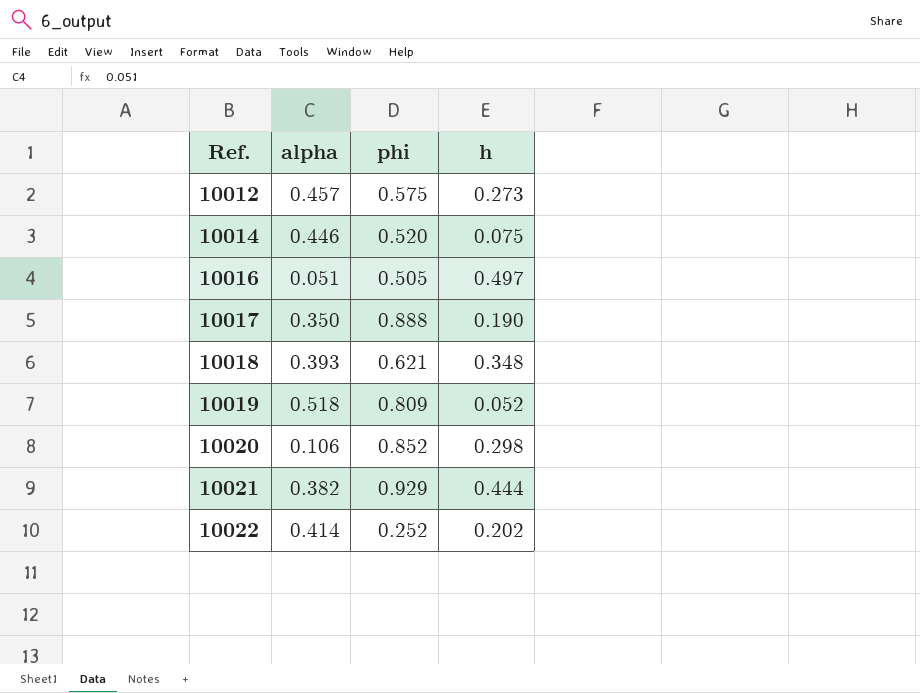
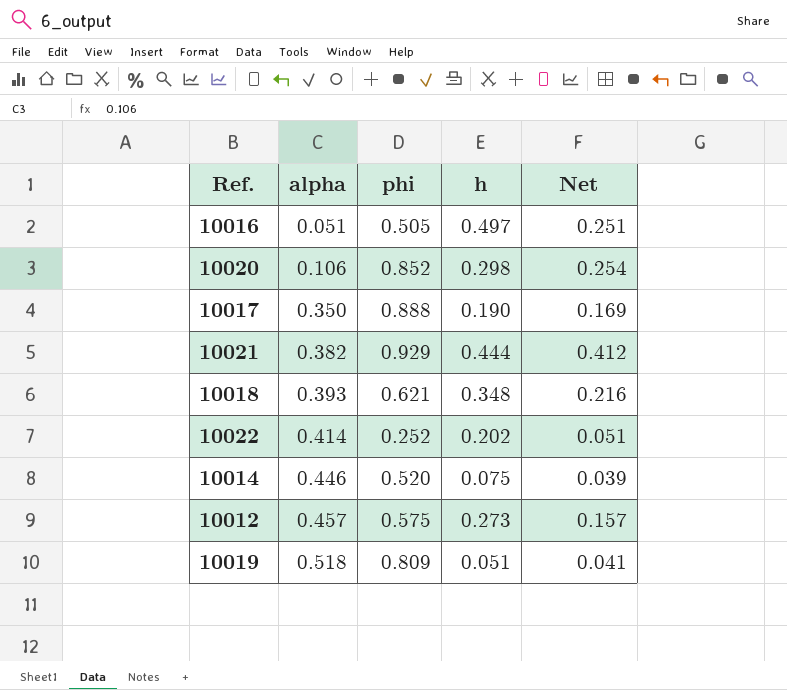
row order: Ref. ascending -> alpha ascending
column Net | formula: none -> [phi] * [h]
10019 | h: 0.052 -> 0.051

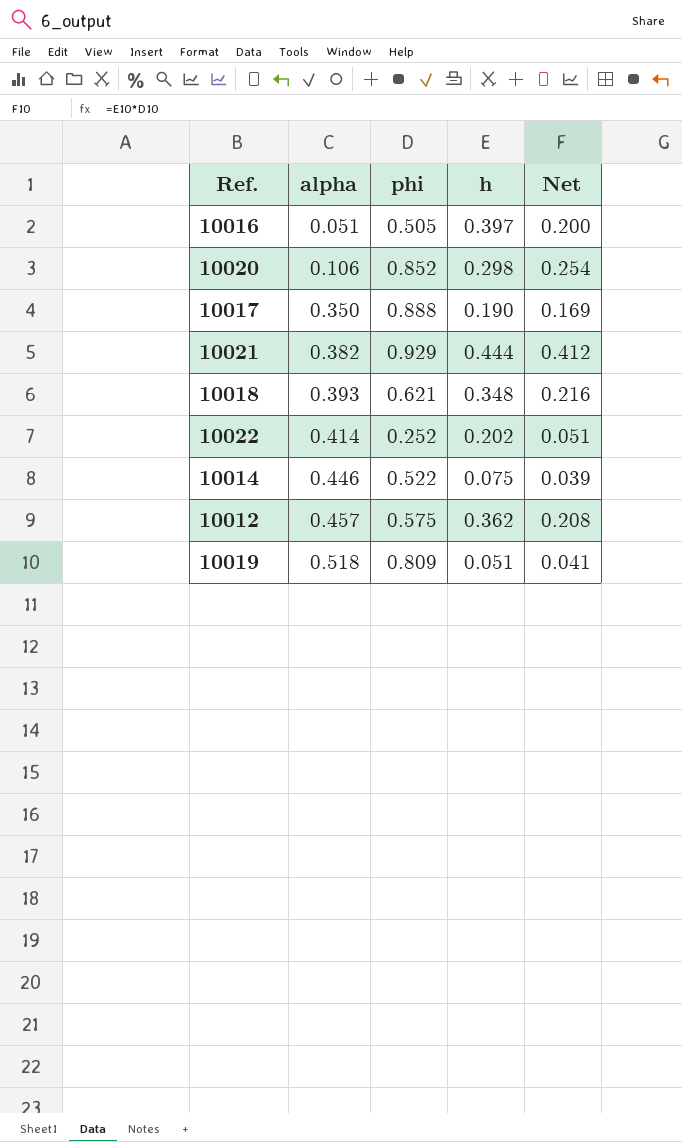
10016 | h: 0.497 -> 0.397
10016 | Net: 0.251 -> 0.200
10014 | phi: 0.520 -> 0.522
10012 | h: 0.273 -> 0.362
10012 | Net: 0.157 -> 0.208

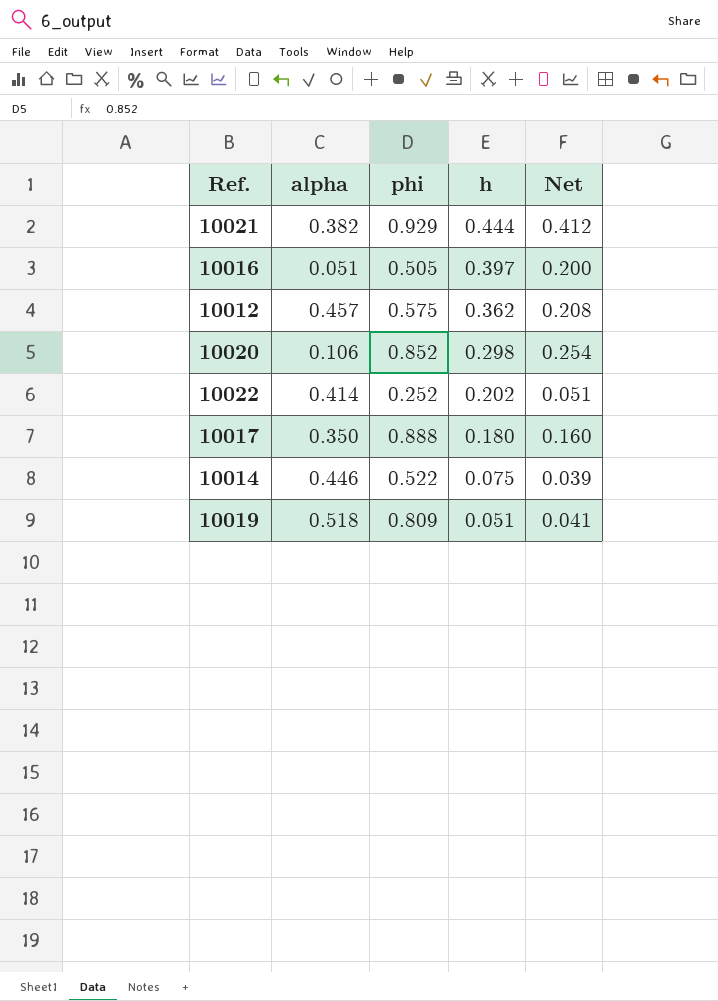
row order: alpha ascending -> h descending
row 10018: 0.393 | 0.621 | 0.348 | 0.216 -> none
10017 | h: 0.190 -> 0.180
10017 | Net: 0.169 -> 0.160

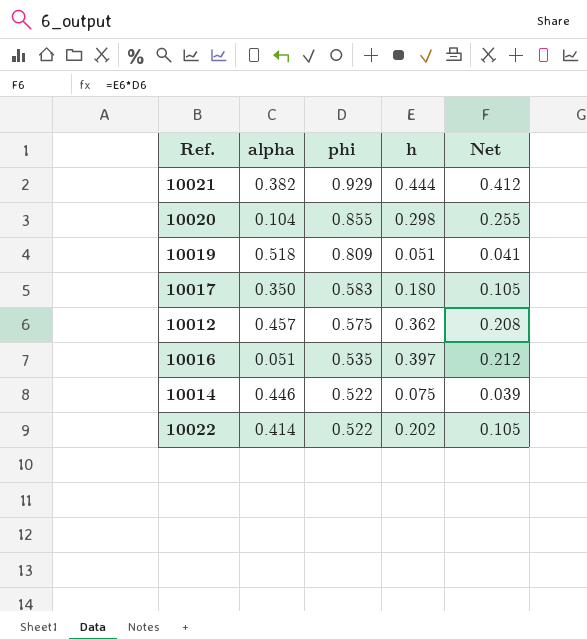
row order: h descending -> phi descending
10020 | alpha: 0.106 -> 0.104
10020 | phi: 0.852 -> 0.855
10020 | Net: 0.254 -> 0.255
10017 | phi: 0.888 -> 0.583
10017 | Net: 0.160 -> 0.105
10016 | phi: 0.505 -> 0.535
10016 | Net: 0.200 -> 0.212
10022 | phi: 0.252 -> 0.522
10022 | Net: 0.051 -> 0.105

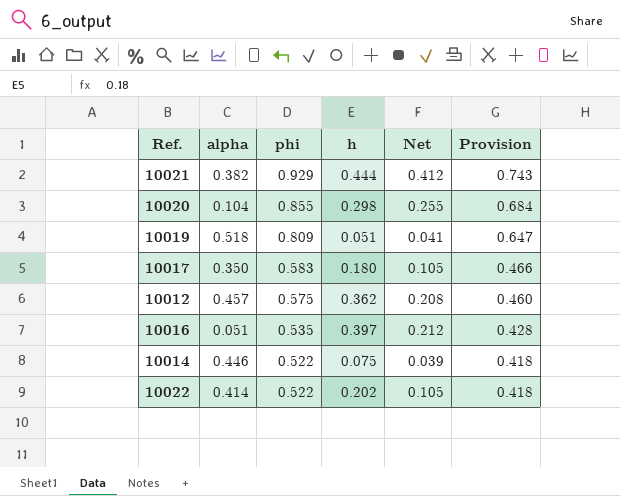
column Provision | formula: none -> [phi] * 0.8

